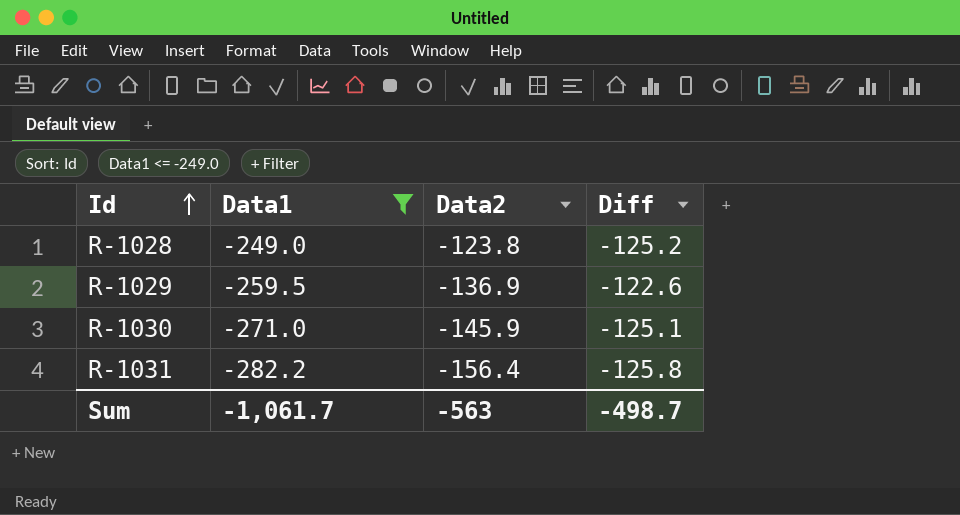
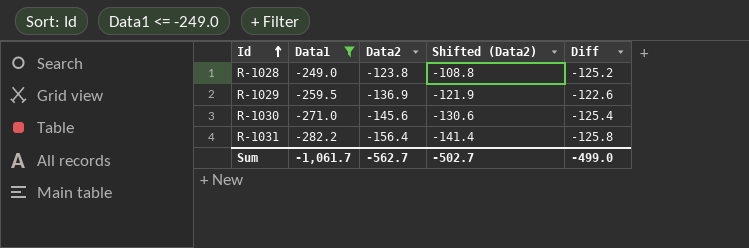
column Shifted (Data2) | formula: none -> [Data2] + 15
R-1030 | Data2: -145.9 -> -145.6
R-1030 | Diff: -125.1 -> -125.4
Sum | Data2: -563 -> -562.7
Sum | Diff: -498.7 -> -499.0

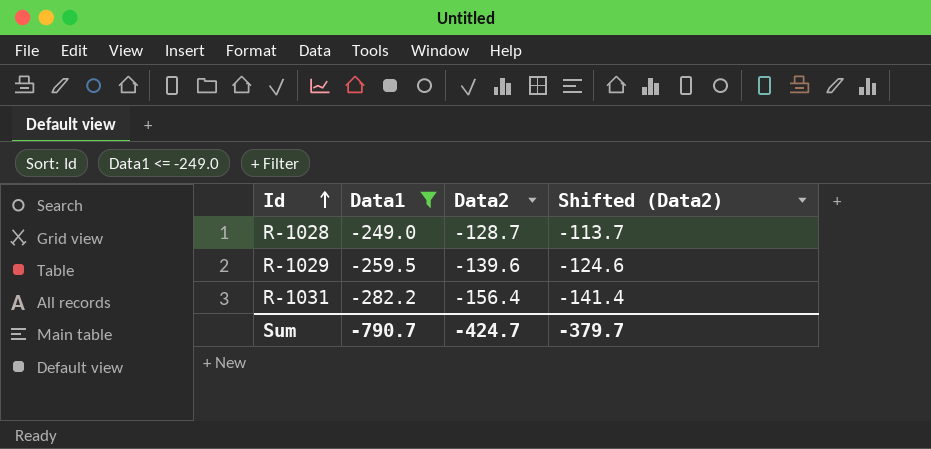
column Diff | formula: [Data1] - [Data2] -> none
row R-1030: -271.0 | -145.6 | -130.6 | -125.4 -> none
R-1028 | Data2: -123.8 -> -128.7
R-1028 | Shifted (Data2): -108.8 -> -113.7
R-1029 | Data2: -136.9 -> -139.6
R-1029 | Shifted (Data2): -121.9 -> -124.6
Sum | Data1: -1,061.7 -> -790.7
Sum | Data2: -562.7 -> -424.7
Sum | Shifted (Data2): -502.7 -> -379.7

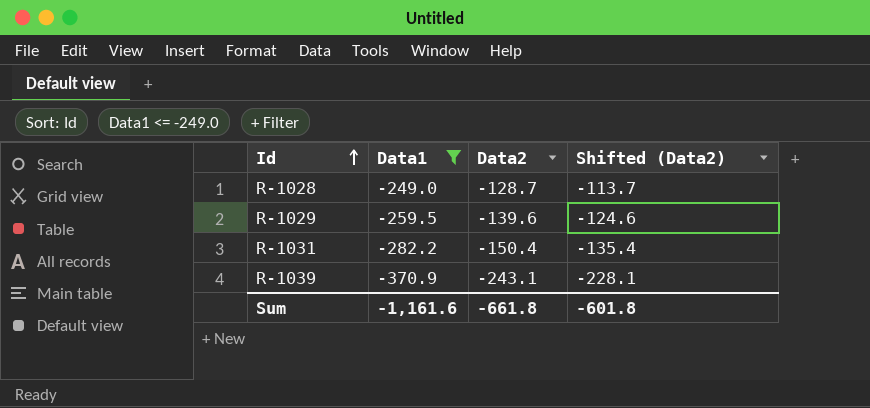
R-1031 | Data2: -156.4 -> -150.4
R-1031 | Shifted (Data2): -141.4 -> -135.4
row R-1039: none -> -370.9 | -243.1 | -228.1
Sum | Data1: -790.7 -> -1,161.6
Sum | Data2: -424.7 -> -661.8
Sum | Shifted (Data2): -379.7 -> -601.8

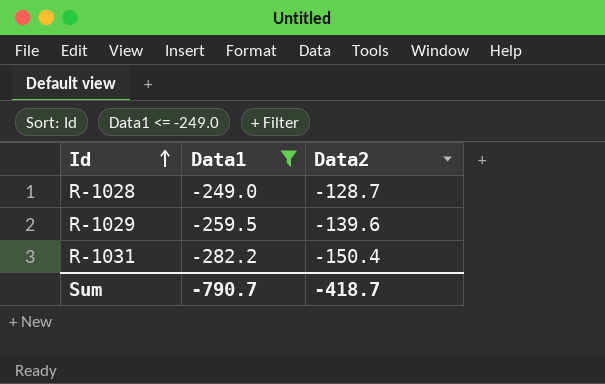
column Shifted (Data2) | formula: [Data2] + 15 -> none
row R-1039: -370.9 | -243.1 | -228.1 -> none
Sum | Data1: -1,161.6 -> -790.7
Sum | Data2: -661.8 -> -418.7

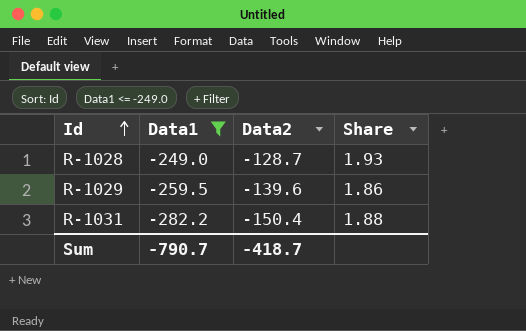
column Share | formula: none -> [Data1] / [Data2]

